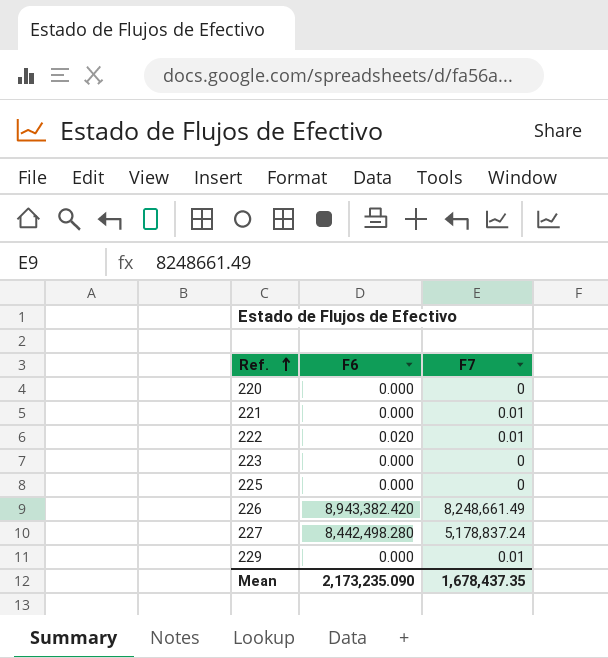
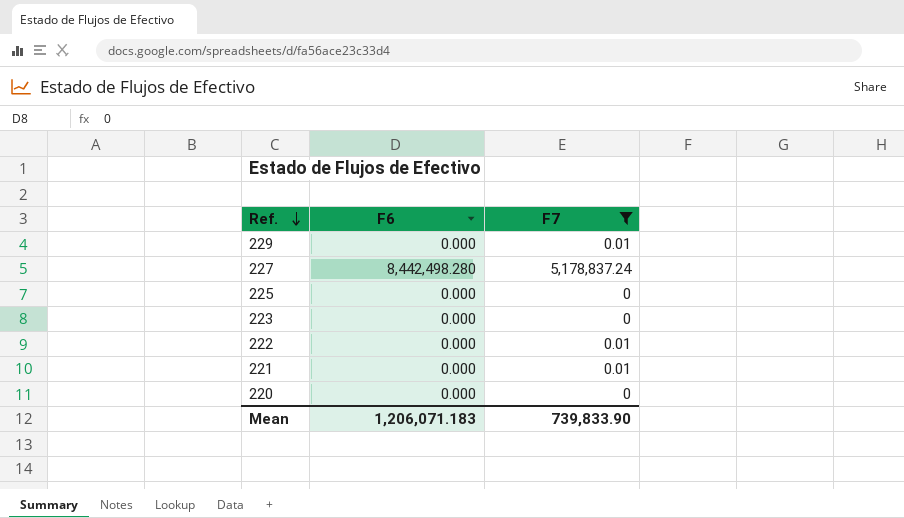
filter: none -> F7 != 8,248,661.49
row order: Ref. ascending -> Ref. descending
222 | F6: 0.020 -> 0.000
Mean | F6: 2,173,235.090 -> 1,206,071.183
Mean | F7: 1,678,437.35 -> 739,833.90

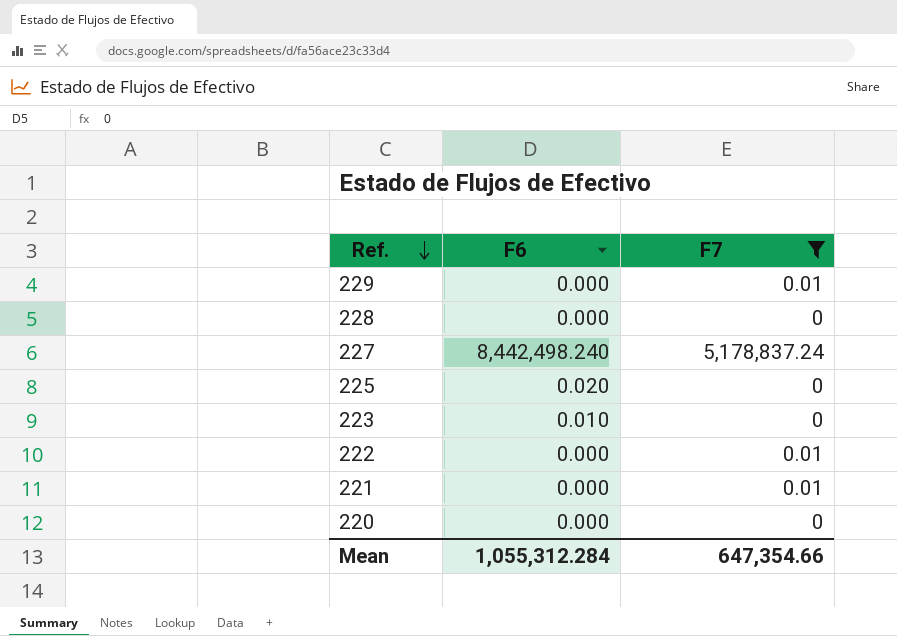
row 228: none -> 0.000 | 0
227 | F6: 8,442,498.280 -> 8,442,498.240
225 | F6: 0.000 -> 0.020
223 | F6: 0.000 -> 0.010
Mean | F6: 1,206,071.183 -> 1,055,312.284
Mean | F7: 739,833.90 -> 647,354.66

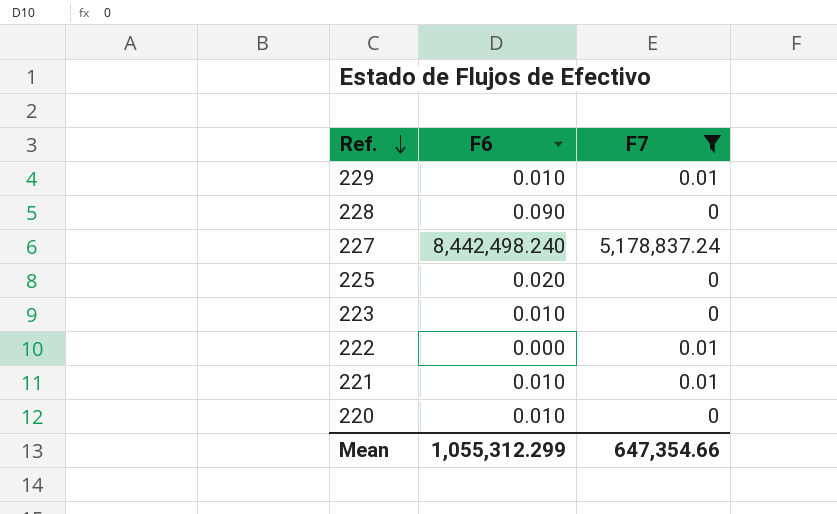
229 | F6: 0.000 -> 0.010
228 | F6: 0.000 -> 0.090
221 | F6: 0.000 -> 0.010
220 | F6: 0.000 -> 0.010
Mean | F6: 1,055,312.284 -> 1,055,312.299

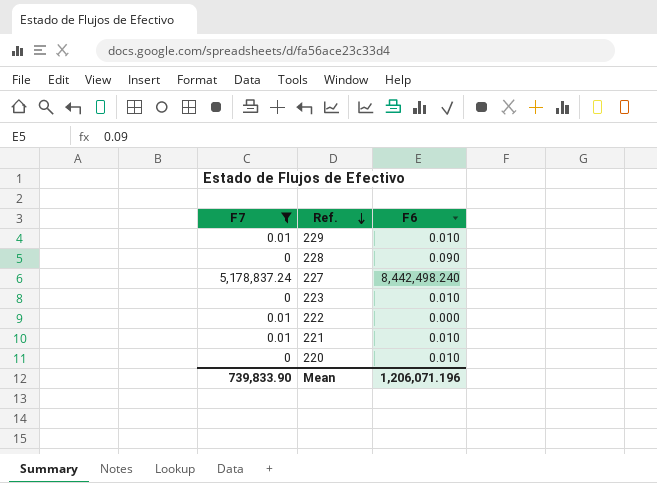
column F7 | position: 3 -> 1
row 225: 0.020 | 0 -> none
Mean | F7: 647,354.66 -> 739,833.90
Mean | F6: 1,055,312.299 -> 1,206,071.196

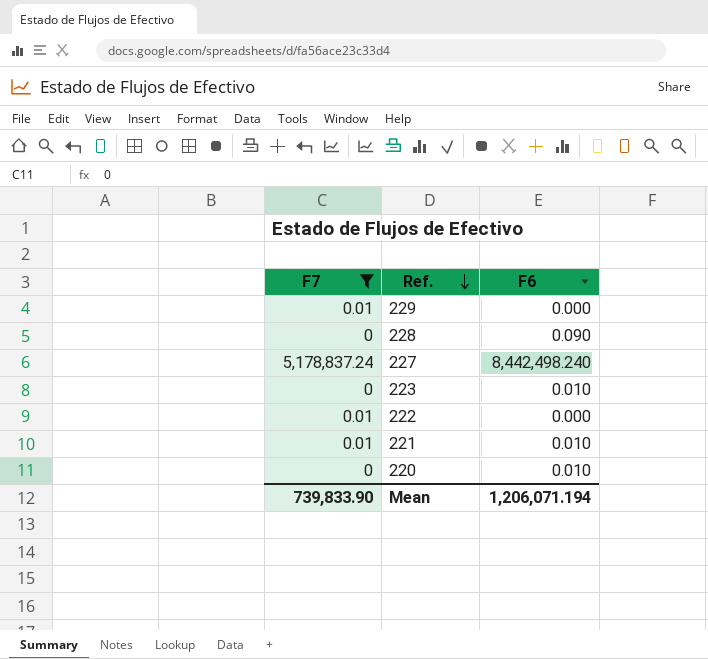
229 | F6: 0.010 -> 0.000
Mean | F6: 1,206,071.196 -> 1,206,071.194

